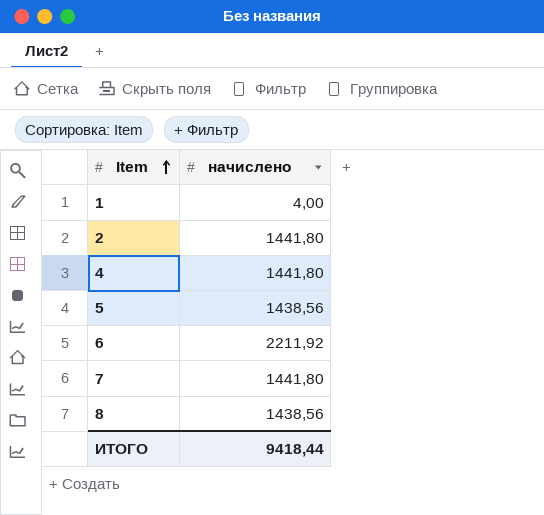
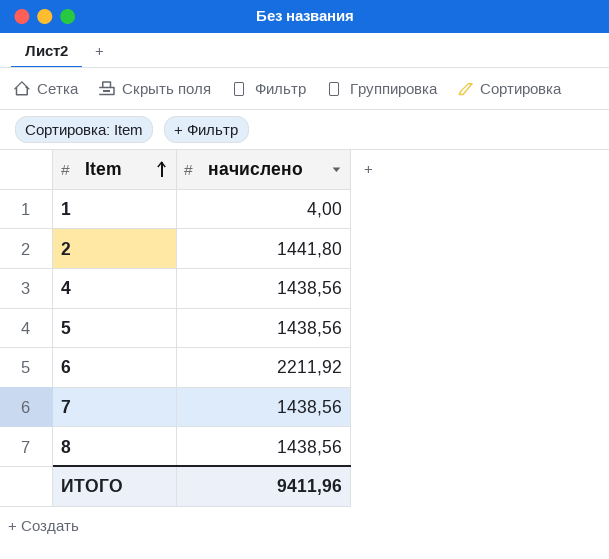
4 | начислено: 1441,80 -> 1438,56
7 | начислено: 1441,80 -> 1438,56
ИТОГО | начислено: 9418,44 -> 9411,96

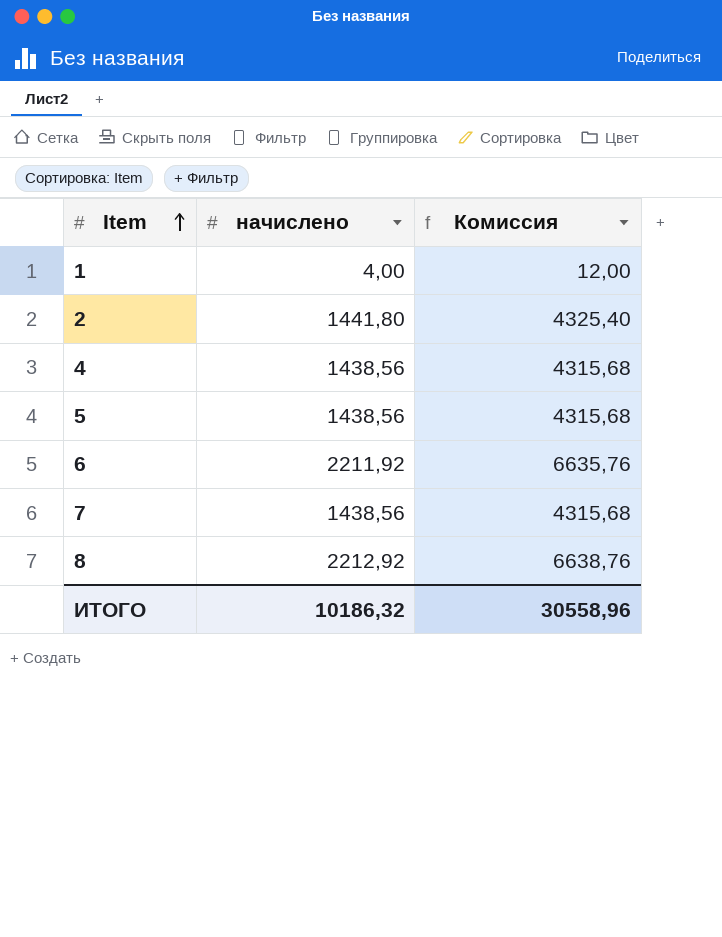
column Комиссия | formula: none -> [начислено] * 3
8 | начислено: 1438,56 -> 2212,92
ИТОГО | начислено: 9411,96 -> 10186,32

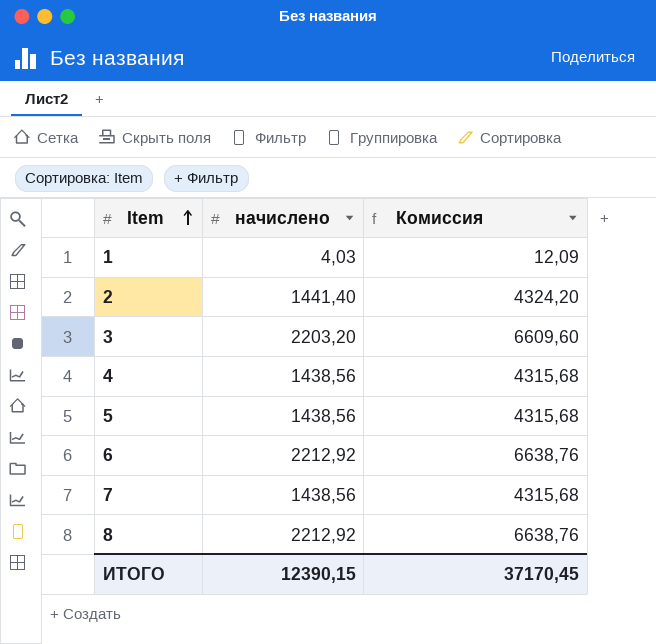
1 | начислено: 4,00 -> 4,03
1 | Комиссия: 12,00 -> 12,09
2 | начислено: 1441,80 -> 1441,40
2 | Комиссия: 4325,40 -> 4324,20
row 3: none -> 2203,20 | 6609,60
6 | начислено: 2211,92 -> 2212,92
6 | Комиссия: 6635,76 -> 6638,76
ИТОГО | начислено: 10186,32 -> 12390,15
ИТОГО | Комиссия: 30558,96 -> 37170,45

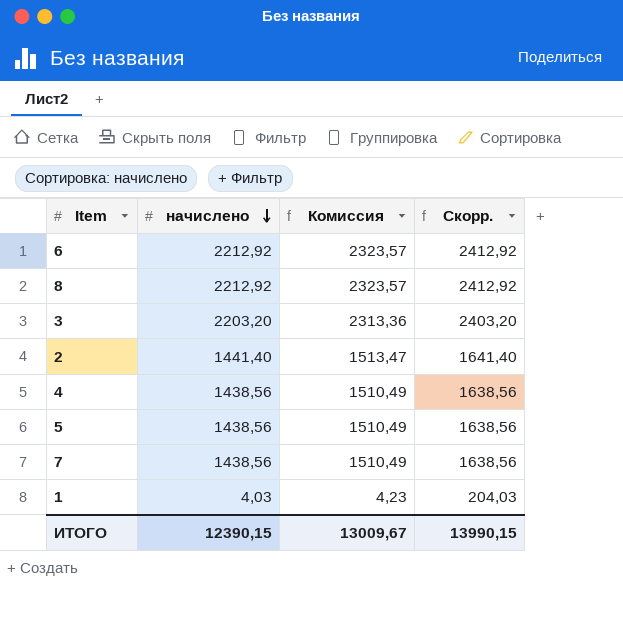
row order: Item ascending -> начислено descending
column Комиссия | formula: [начислено] * 3 -> [начислено] * 1,05
column Скорр. | formula: none -> [начислено] + 200
ИТОГО | Комиссия: 37170,45 -> 13009,67

